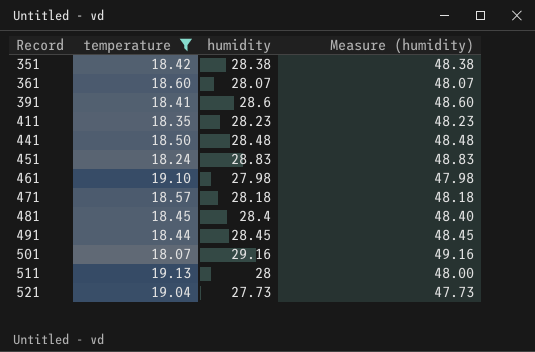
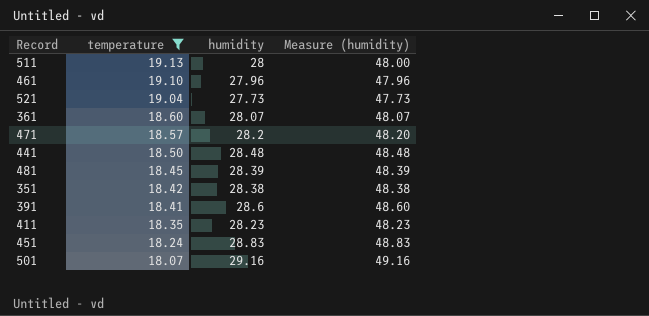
row order: Record ascending -> temperature descending
row 491: 18.44 | 28.45 | 48.45 -> none
461 | humidity: 27.98 -> 27.96
461 | Measure (humidity): 47.98 -> 47.96
471 | humidity: 28.18 -> 28.2
471 | Measure (humidity): 48.18 -> 48.20
481 | humidity: 28.4 -> 28.39
481 | Measure (humidity): 48.40 -> 48.39

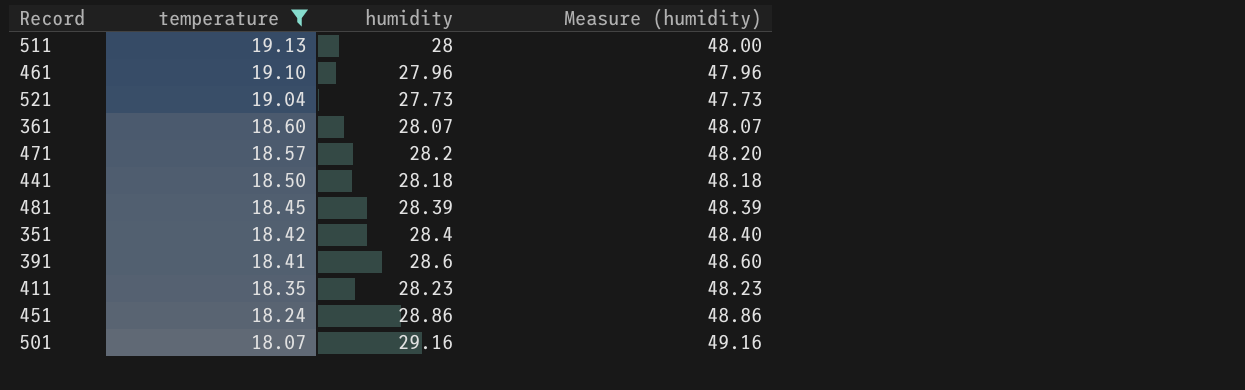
441 | humidity: 28.48 -> 28.18
441 | Measure (humidity): 48.48 -> 48.18
351 | humidity: 28.38 -> 28.4
351 | Measure (humidity): 48.38 -> 48.40
451 | humidity: 28.83 -> 28.86
451 | Measure (humidity): 48.83 -> 48.86

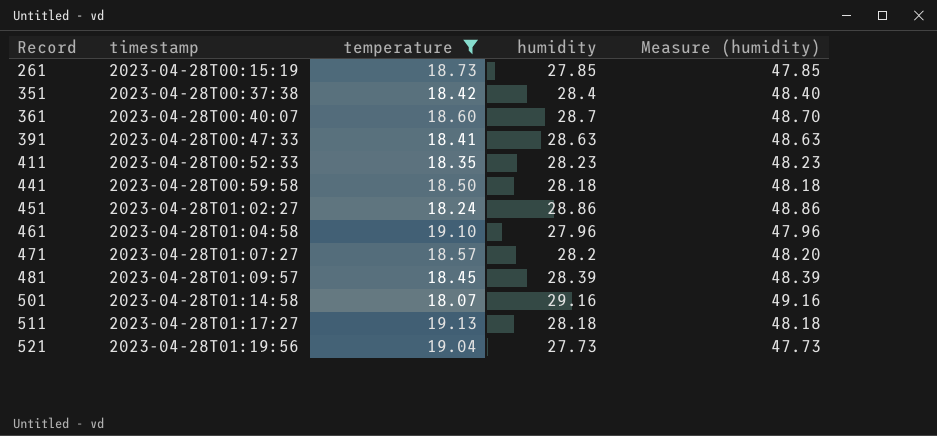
row order: temperature descending -> Record ascending
column timestamp | position: none -> 2
row 261: none -> 2023-04-28T00:15:19 | 18.73 | 27.85 | 47.85
361 | humidity: 28.07 -> 28.7
361 | Measure (humidity): 48.07 -> 48.70
391 | humidity: 28.6 -> 28.63
391 | Measure (humidity): 48.60 -> 48.63
511 | humidity: 28 -> 28.18
511 | Measure (humidity): 48.00 -> 48.18

